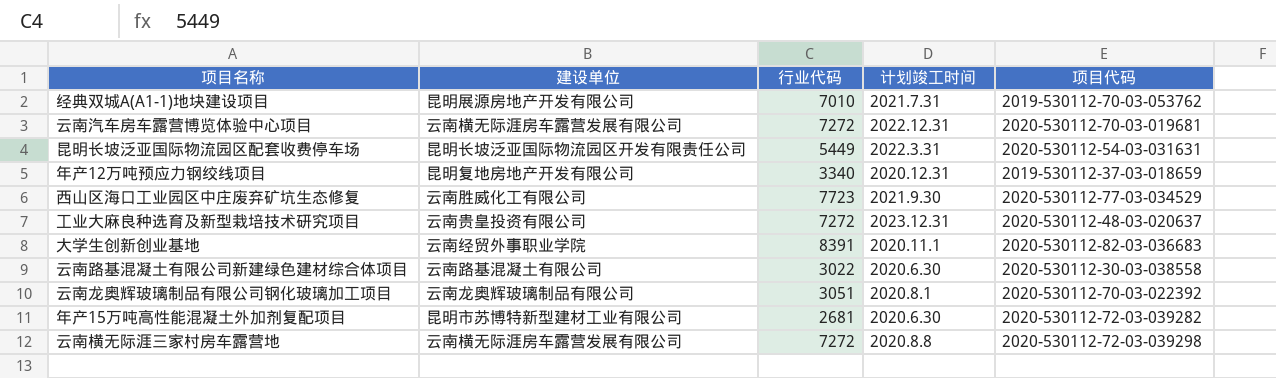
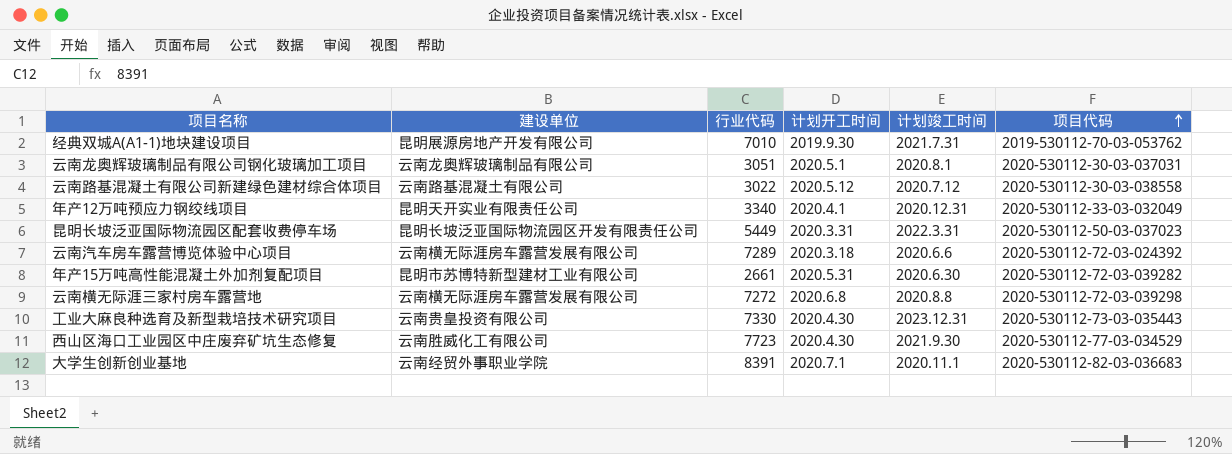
row order: none -> 项目代码 ascending
column 计划开工时间 | position: none -> 4
云南龙奥辉玻璃制品有限公司钢化玻璃加工项目 | 项目代码: 2020-530112-70-03-022392 -> 2020-530112-30-03-037031
云南路基混凝土有限公司新建绿色建材综合体项目 | 计划竣工时间: 2020.6.30 -> 2020.7.12
年产12万吨预应力钢绞线项目 | 建设单位: 昆明复地房地产开发有限公司 -> 昆明天开实业有限责任公司
年产12万吨预应力钢绞线项目 | 项目代码: 2019-530112-37-03-018659 -> 2020-530112-33-03-032049
昆明长坡泛亚国际物流园区配套收费停车场 | 项目代码: 2020-530112-54-03-031631 -> 2020-530112-50-03-037023
云南汽车房车露营博览体验中心项目 | 行业代码: 7272 -> 7289
云南汽车房车露营博览体验中心项目 | 计划竣工时间: 2022.12.31 -> 2020.6.6
云南汽车房车露营博览体验中心项目 | 项目代码: 2020-530112-70-03-019681 -> 2020-530112-72-03-024392
年产15万吨高性能混凝土外加剂复配项目 | 行业代码: 2681 -> 2661
工业大麻良种选育及新型栽培技术研究项目 | 行业代码: 7272 -> 7330
工业大麻良种选育及新型栽培技术研究项目 | 项目代码: 2020-530112-48-03-020637 -> 2020-530112-73-03-035443

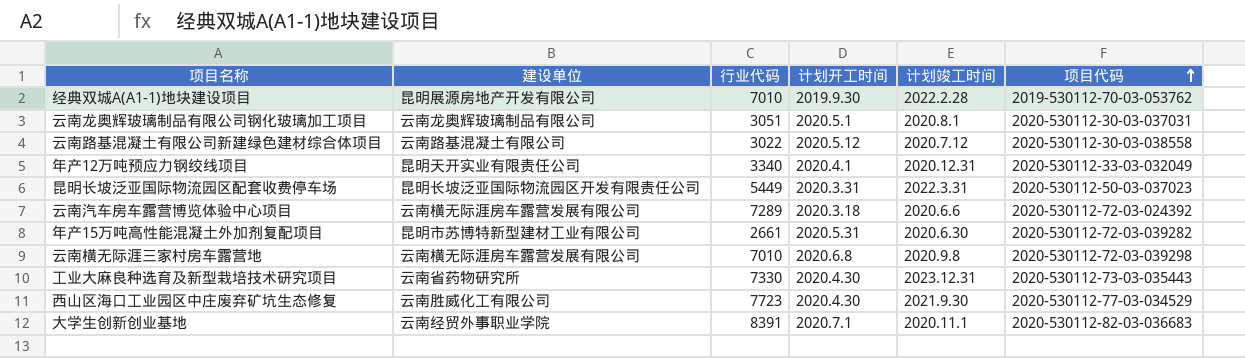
经典双城A(A1-1)地块建设项目 | 计划竣工时间: 2021.7.31 -> 2022.2.28
云南横无际涯三家村房车露营地 | 行业代码: 7272 -> 7010
云南横无际涯三家村房车露营地 | 计划竣工时间: 2020.8.8 -> 2020.9.8
工业大麻良种选育及新型栽培技术研究项目 | 建设单位: 云南贵皇投资有限公司 -> 云南省药物研究所

